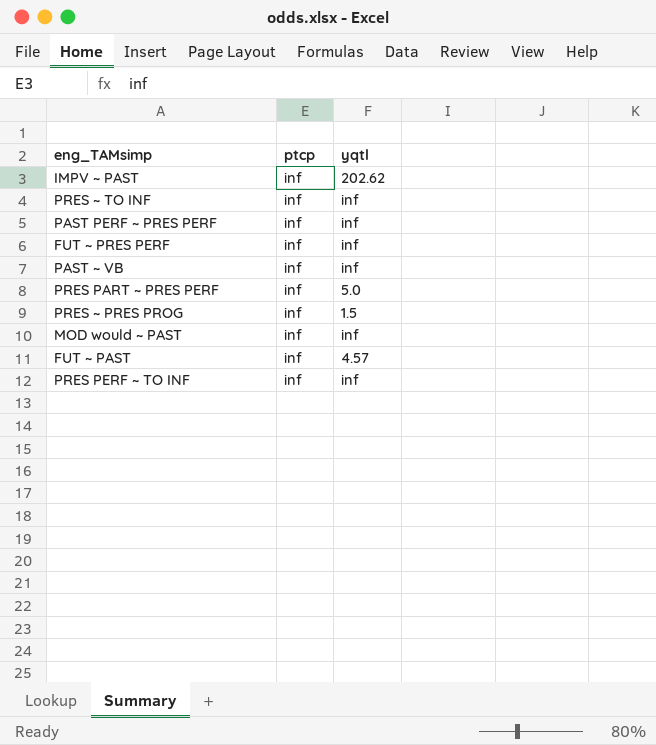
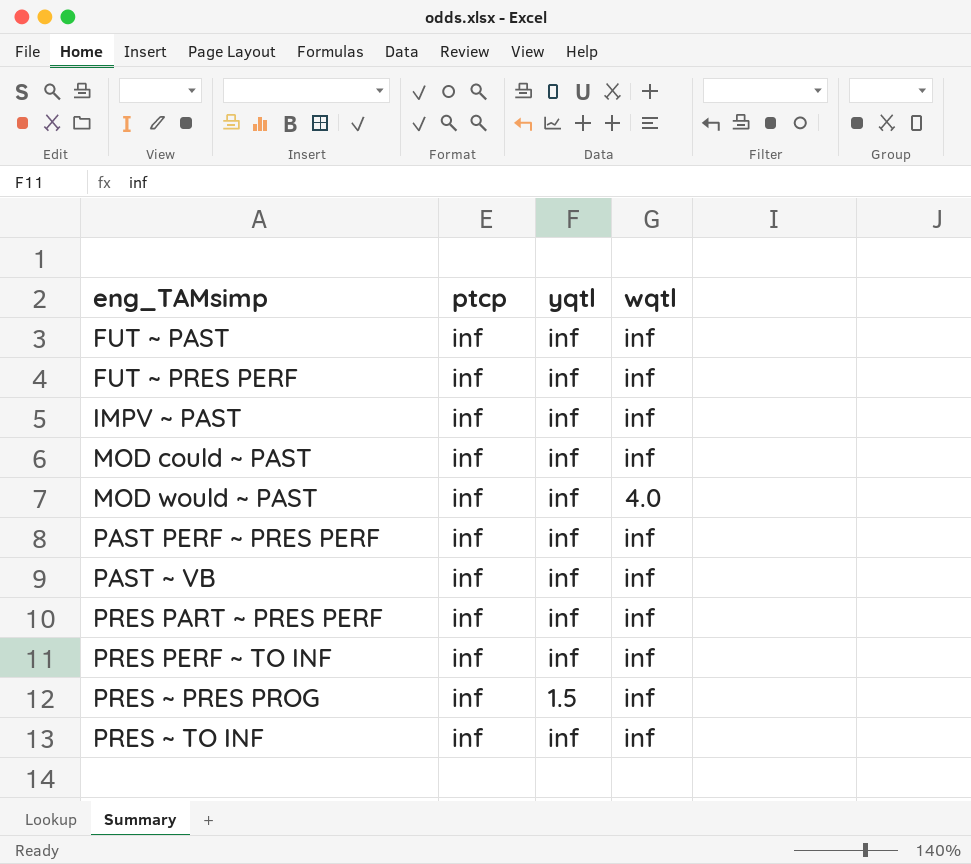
row order: none -> eng_TAMsimp ascending
column wqtl | position: none -> 4
FUT ~ PAST | yqtl: 4.57 -> inf
IMPV ~ PAST | yqtl: 202.62 -> inf
row MOD could ~ PAST: none -> inf | inf | inf
PRES PART ~ PRES PERF | yqtl: 5.0 -> inf

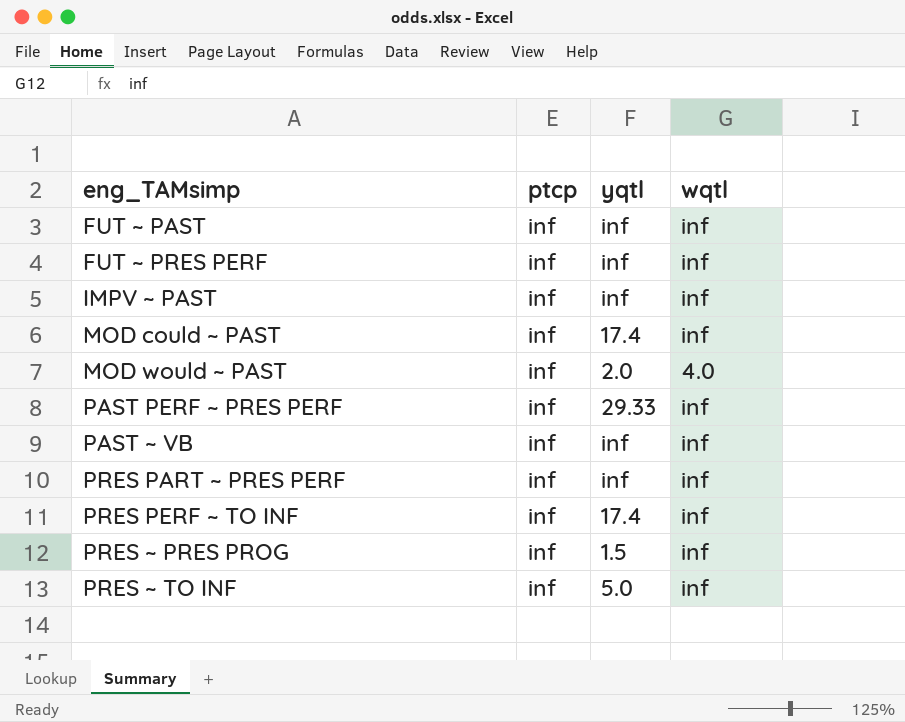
MOD could ~ PAST | yqtl: inf -> 17.4
MOD would ~ PAST | yqtl: inf -> 2.0
PAST PERF ~ PRES PERF | yqtl: inf -> 29.33
PRES PERF ~ TO INF | yqtl: inf -> 17.4
PRES ~ TO INF | yqtl: inf -> 5.0

